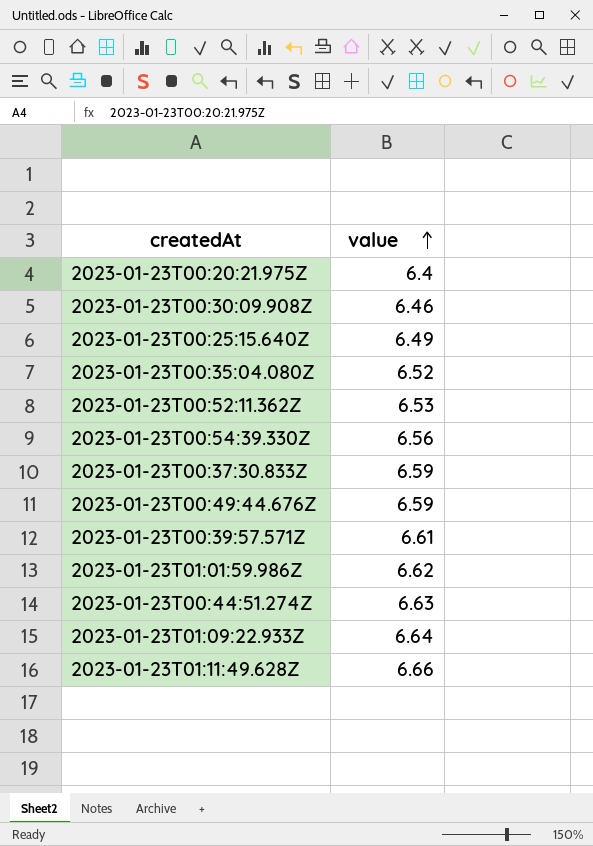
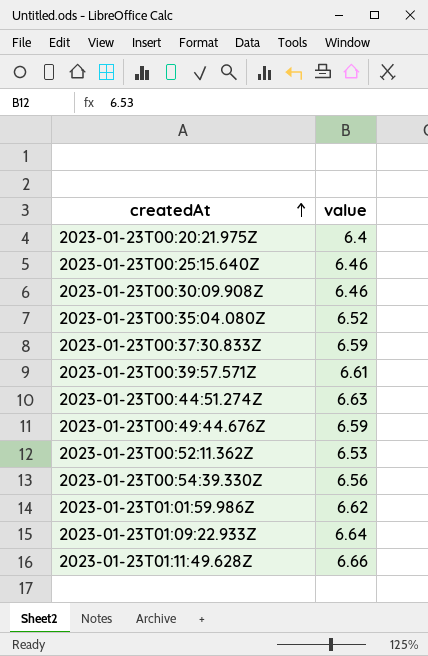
row order: value ascending -> createdAt ascending
2023-01-23T00:25:15.640Z | value: 6.49 -> 6.46

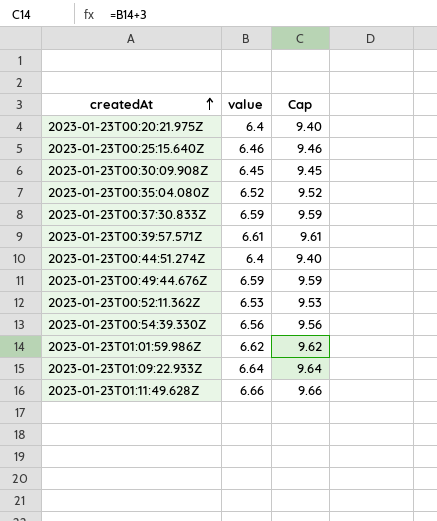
column Cap | formula: none -> [value] + 3
2023-01-23T00:30:09.908Z | value: 6.46 -> 6.45
2023-01-23T00:44:51.274Z | value: 6.63 -> 6.4

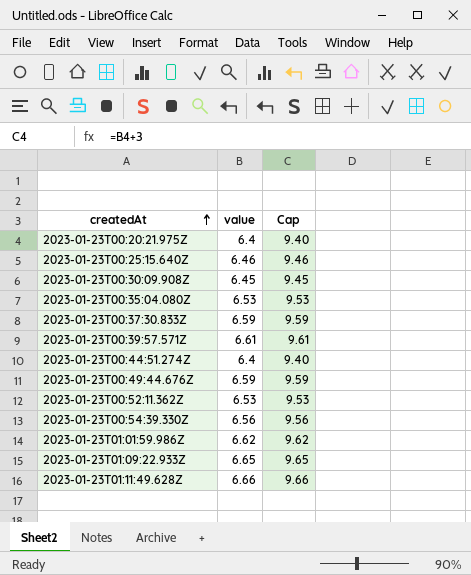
2023-01-23T00:35:04.080Z | value: 6.52 -> 6.53
2023-01-23T00:35:04.080Z | Cap: 9.52 -> 9.53
2023-01-23T01:09:22.933Z | value: 6.64 -> 6.65
2023-01-23T01:09:22.933Z | Cap: 9.64 -> 9.65

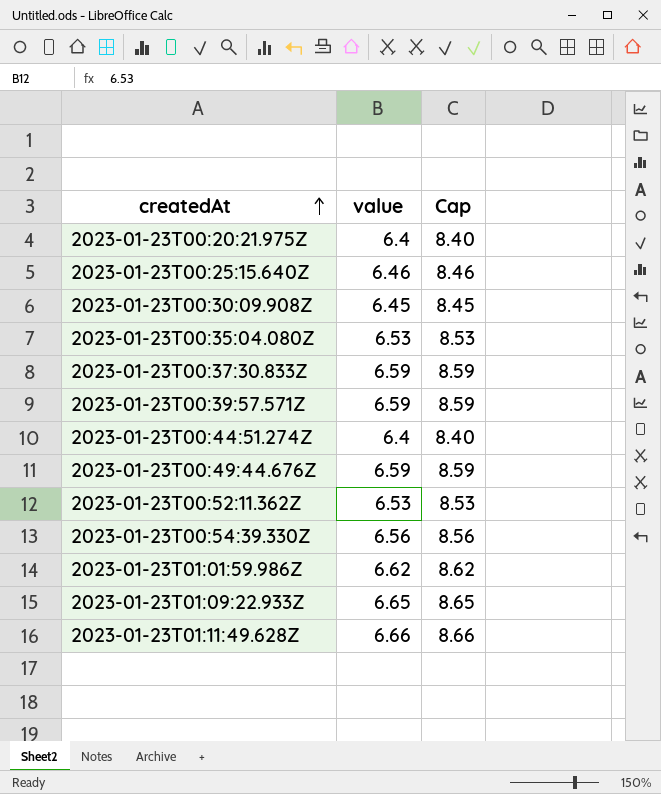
column Cap | formula: [value] + 3 -> [value] + 2
2023-01-23T00:39:57.571Z | value: 6.61 -> 6.59

